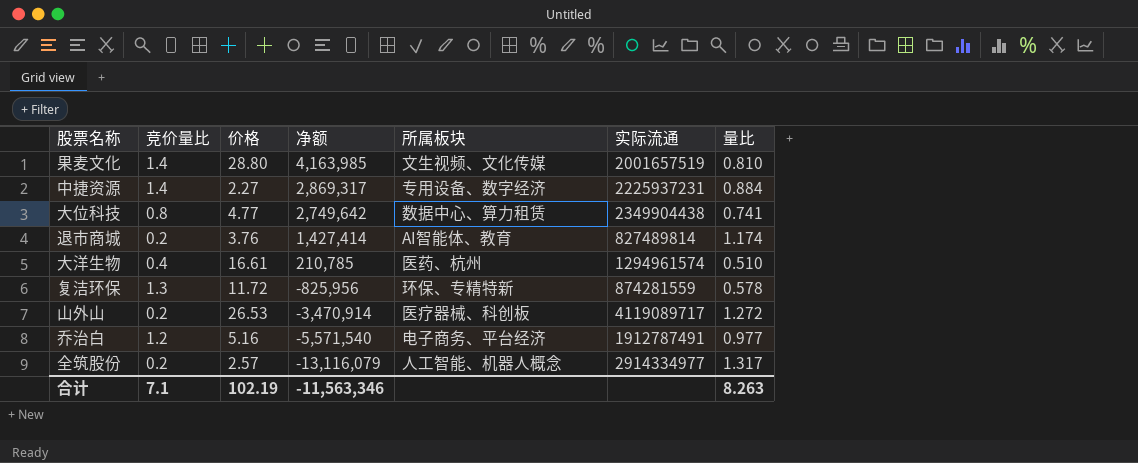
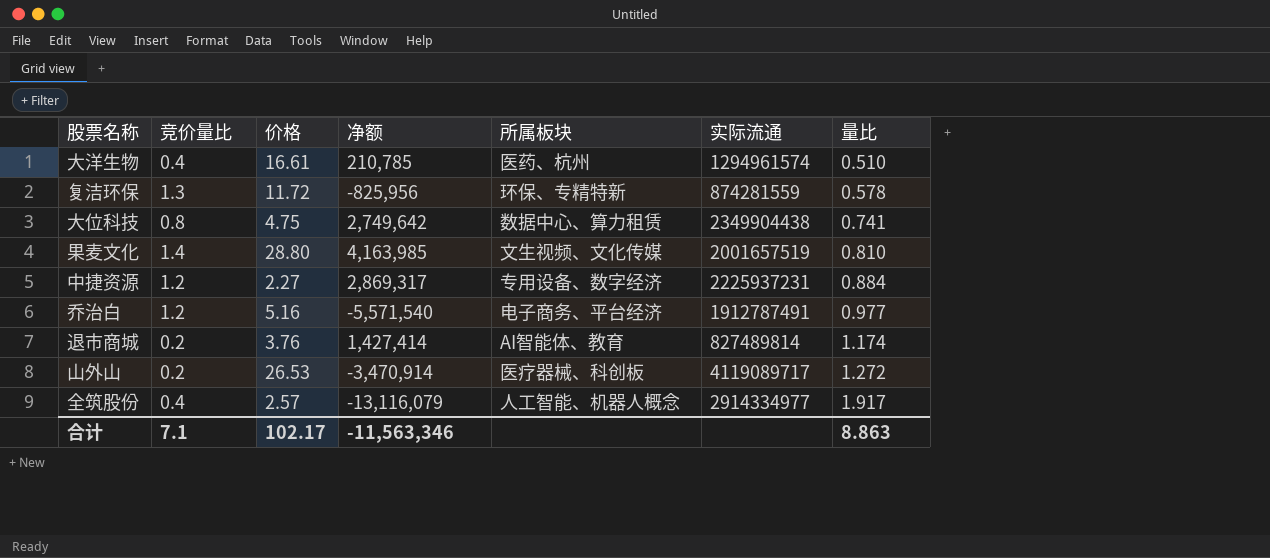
row order: 净额 descending -> 量比 ascending
大位科技 | 价格: 4.77 -> 4.75
中捷资源 | 竞价量比: 1.4 -> 1.2
全筑股份 | 竞价量比: 0.2 -> 0.4
全筑股份 | 量比: 1.317 -> 1.917
合计 | 价格: 102.19 -> 102.17
合计 | 量比: 8.263 -> 8.863

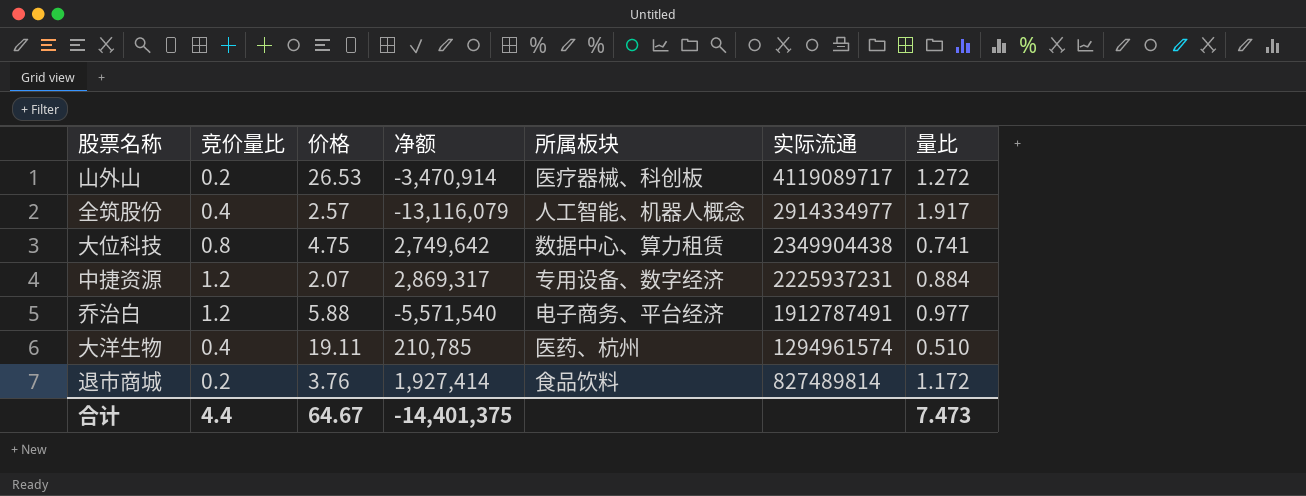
row order: 量比 ascending -> 实际流通 descending
row 复洁环保: 1.3 | 11.72 | -825,956 | 环保、专精特新 | 874281559 | 0.578 -> none
row 果麦文化: 1.4 | 28.80 | 4,163,985 | 文生视频、文化传媒 | 2001657519 | 0.810 -> none
中捷资源 | 价格: 2.27 -> 2.07
乔治白 | 价格: 5.16 -> 5.88
大洋生物 | 价格: 16.61 -> 19.11
退市商城 | 净额: 1,427,414 -> 1,927,414
退市商城 | 所属板块: AI智能体、教育 -> 食品饮料
退市商城 | 量比: 1.174 -> 1.172
合计 | 竞价量比: 7.1 -> 4.4
合计 | 价格: 102.17 -> 64.67
合计 | 净额: -11,563,346 -> -14,401,375
合计 | 量比: 8.863 -> 7.473

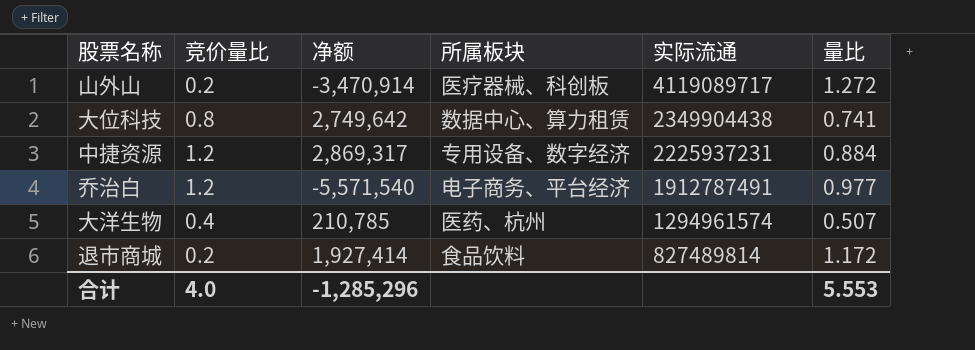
column 价格 | position: 3 -> none
row 全筑股份: 0.4 | 2.57 | -13,116,079 | 人工智能、机器人概念 | 2914334977 | 1.917 -> none
大洋生物 | 量比: 0.510 -> 0.507
合计 | 竞价量比: 4.4 -> 4.0
合计 | 净额: -14,401,375 -> -1,285,296
合计 | 量比: 7.473 -> 5.553

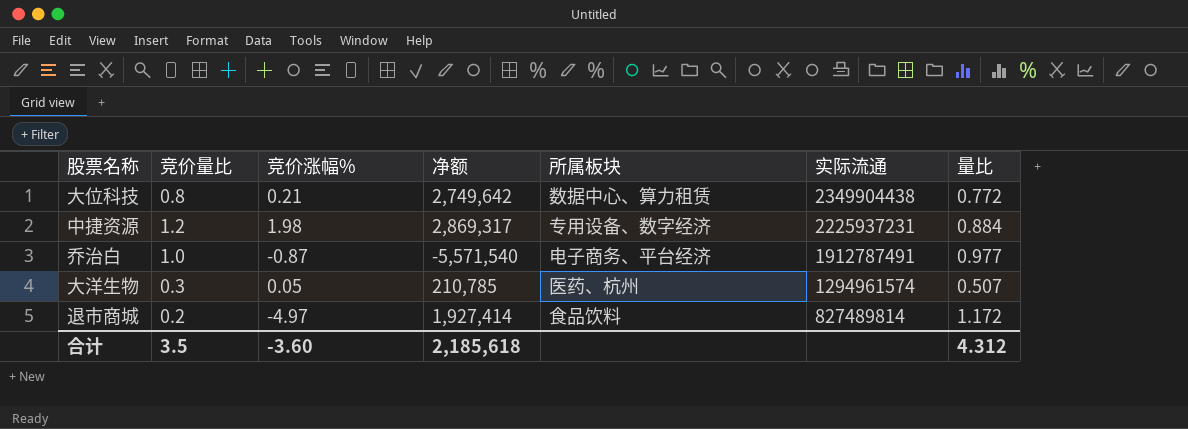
column 竞价涨幅% | position: none -> 3
row 山外山: 0.2 | -3,470,914 | 医疗器械、科创板 | 4119089717 | 1.272 -> none
大位科技 | 量比: 0.741 -> 0.772
乔治白 | 竞价量比: 1.2 -> 1.0
大洋生物 | 竞价量比: 0.4 -> 0.3
合计 | 竞价量比: 4.0 -> 3.5
合计 | 净额: -1,285,296 -> 2,185,618
合计 | 量比: 5.553 -> 4.312

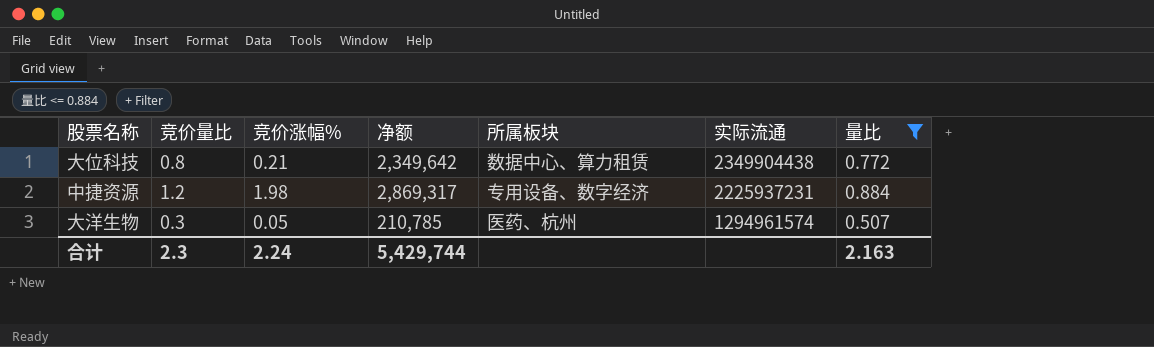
filter: none -> 量比 <= 0.884
大位科技 | 净额: 2,749,642 -> 2,349,642
合计 | 竞价量比: 3.5 -> 2.3
合计 | 竞价涨幅%: -3.60 -> 2.24
合计 | 净额: 2,185,618 -> 5,429,744
合计 | 量比: 4.312 -> 2.163

